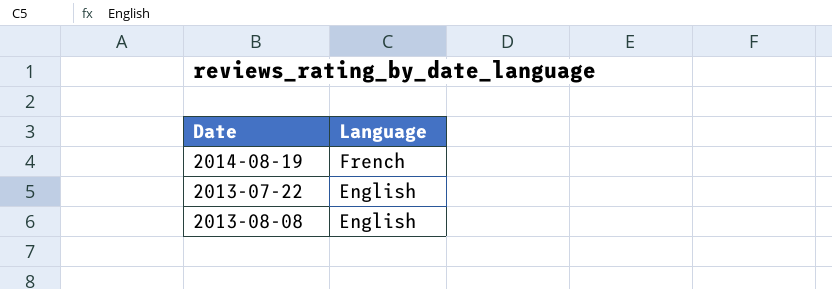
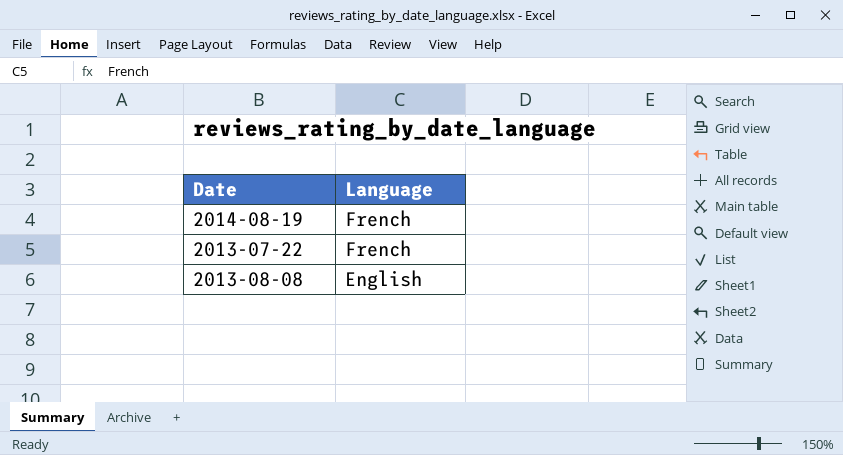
2013-07-22 | Language: English -> French

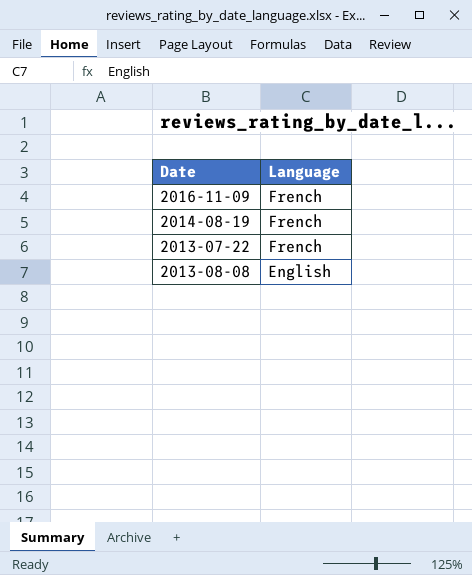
row 2016-11-09: none -> French

